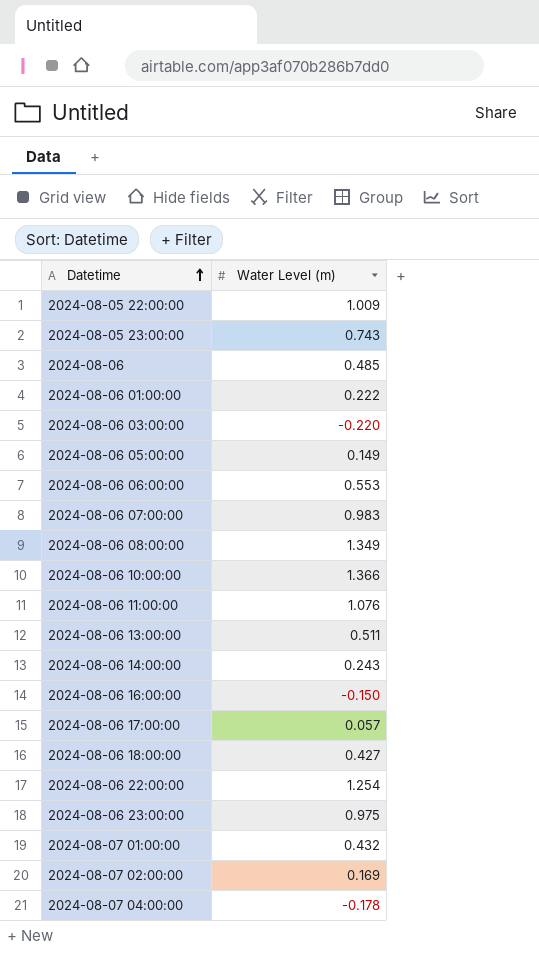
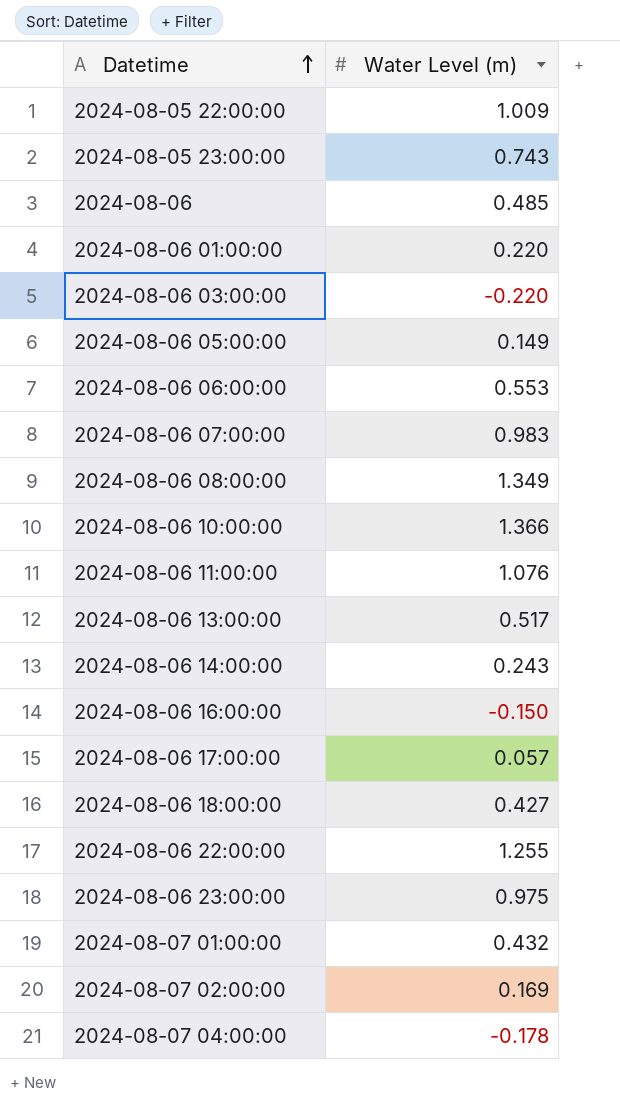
2024-08-06 01:00:00 | Water Level (m): 0.222 -> 0.220
2024-08-06 13:00:00 | Water Level (m): 0.511 -> 0.517
2024-08-06 22:00:00 | Water Level (m): 1.254 -> 1.255

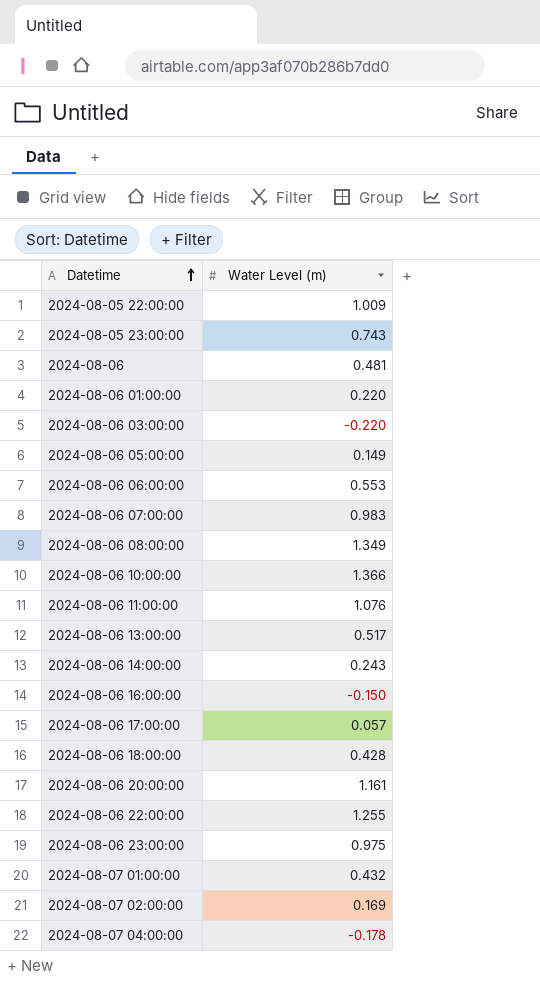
2024-08-06 | Water Level (m): 0.485 -> 0.481
2024-08-06 18:00:00 | Water Level (m): 0.427 -> 0.428
row 2024-08-06 20:00:00: none -> 1.161

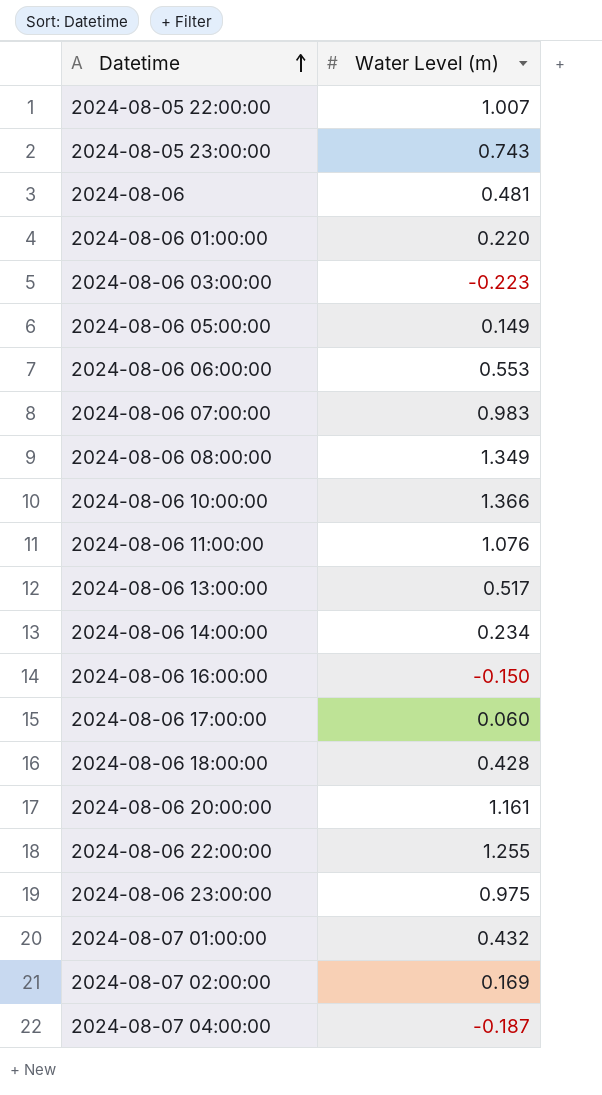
2024-08-05 22:00:00 | Water Level (m): 1.009 -> 1.007
2024-08-06 03:00:00 | Water Level (m): -0.220 -> -0.223
2024-08-06 14:00:00 | Water Level (m): 0.243 -> 0.234
2024-08-06 17:00:00 | Water Level (m): 0.057 -> 0.060
2024-08-07 04:00:00 | Water Level (m): -0.178 -> -0.187

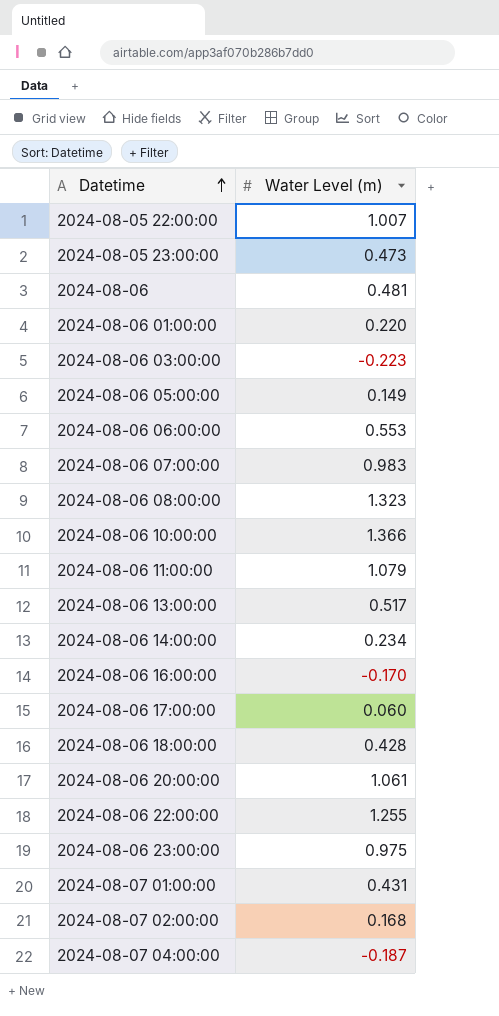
2024-08-05 23:00:00 | Water Level (m): 0.743 -> 0.473
2024-08-06 08:00:00 | Water Level (m): 1.349 -> 1.323
2024-08-06 11:00:00 | Water Level (m): 1.076 -> 1.079
2024-08-06 16:00:00 | Water Level (m): -0.150 -> -0.170
2024-08-06 20:00:00 | Water Level (m): 1.161 -> 1.061
2024-08-07 01:00:00 | Water Level (m): 0.432 -> 0.431
2024-08-07 02:00:00 | Water Level (m): 0.169 -> 0.168

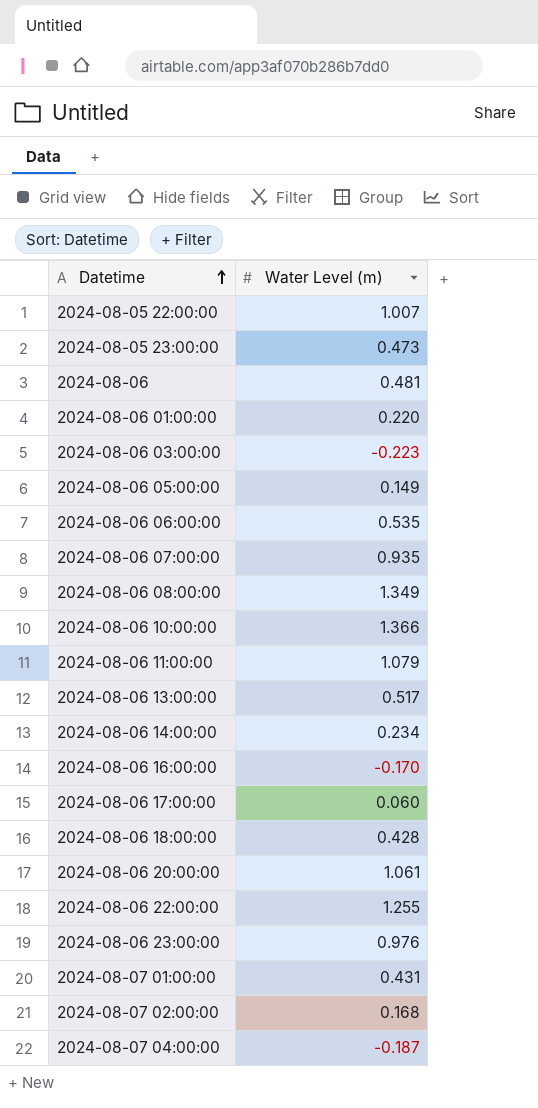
2024-08-06 06:00:00 | Water Level (m): 0.553 -> 0.535
2024-08-06 07:00:00 | Water Level (m): 0.983 -> 0.935
2024-08-06 08:00:00 | Water Level (m): 1.323 -> 1.349
2024-08-06 23:00:00 | Water Level (m): 0.975 -> 0.976

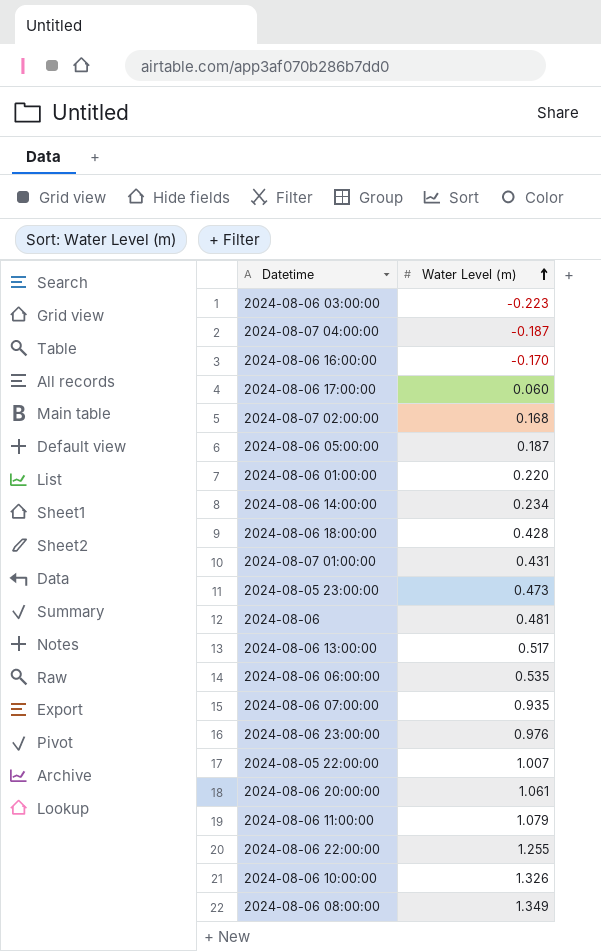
row order: Datetime ascending -> Water Level (m) ascending
2024-08-06 05:00:00 | Water Level (m): 0.149 -> 0.187
2024-08-06 10:00:00 | Water Level (m): 1.366 -> 1.326

